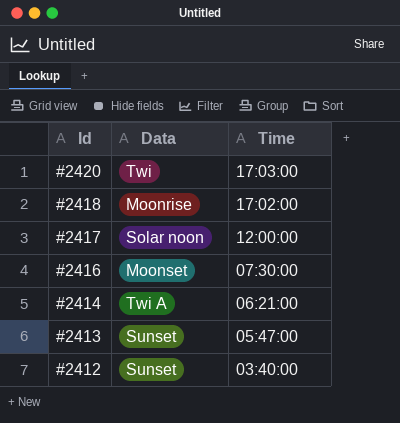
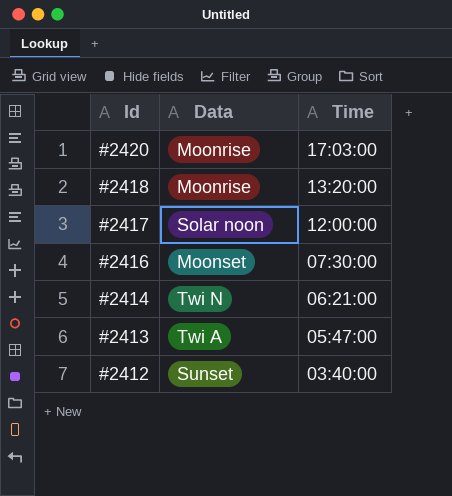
#2420 | Data: Twi -> Moonrise
#2418 | Time: 17:02:00 -> 13:20:00
#2414 | Data: Twi A -> Twi N
#2413 | Data: Sunset -> Twi A

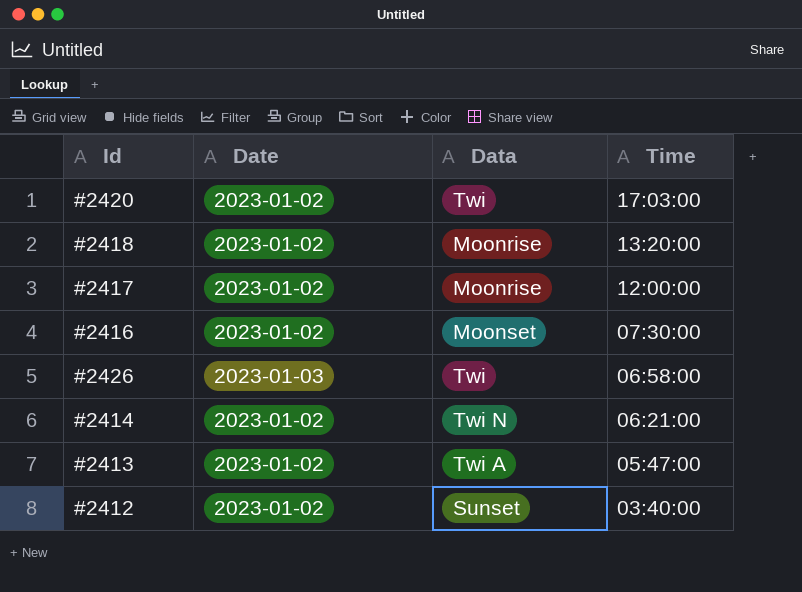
column Date | position: none -> 2
#2420 | Data: Moonrise -> Twi
#2417 | Data: Solar noon -> Moonrise
row #2426: none -> 2023-01-03 | Twi | 06:58:00

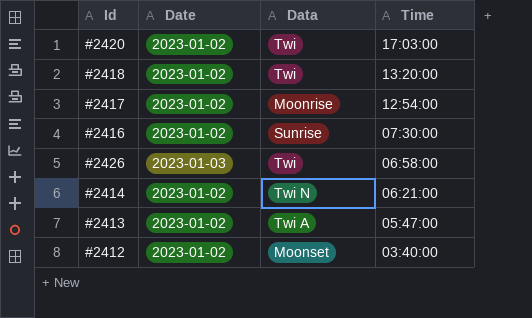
#2418 | Data: Moonrise -> Twi
#2417 | Time: 12:00:00 -> 12:54:00
#2416 | Data: Moonset -> Sunrise
#2412 | Data: Sunset -> Moonset

